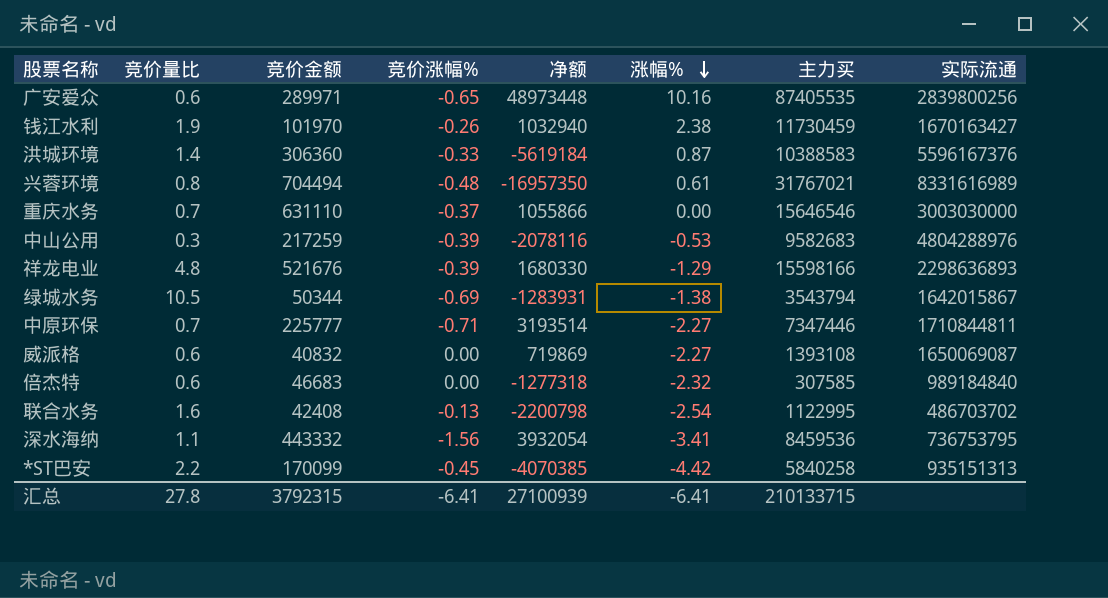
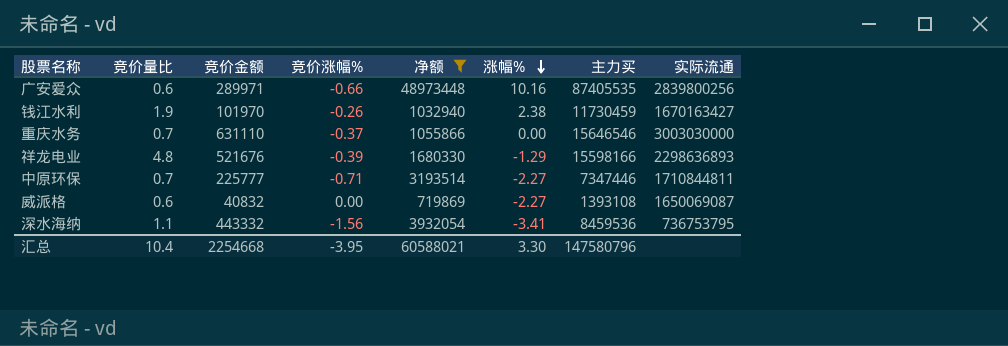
filter: none -> 净额 >= 719869
广安爱众 | 竞价涨幅%: -0.65 -> -0.66
汇总 | 竞价量比: 27.8 -> 10.4
汇总 | 竞价金额: 3792315 -> 2254668
汇总 | 竞价涨幅%: -6.41 -> -3.95
汇总 | 净额: 27100939 -> 60588021
汇总 | 涨幅%: -6.41 -> 3.30
汇总 | 主力买: 210133715 -> 147580796

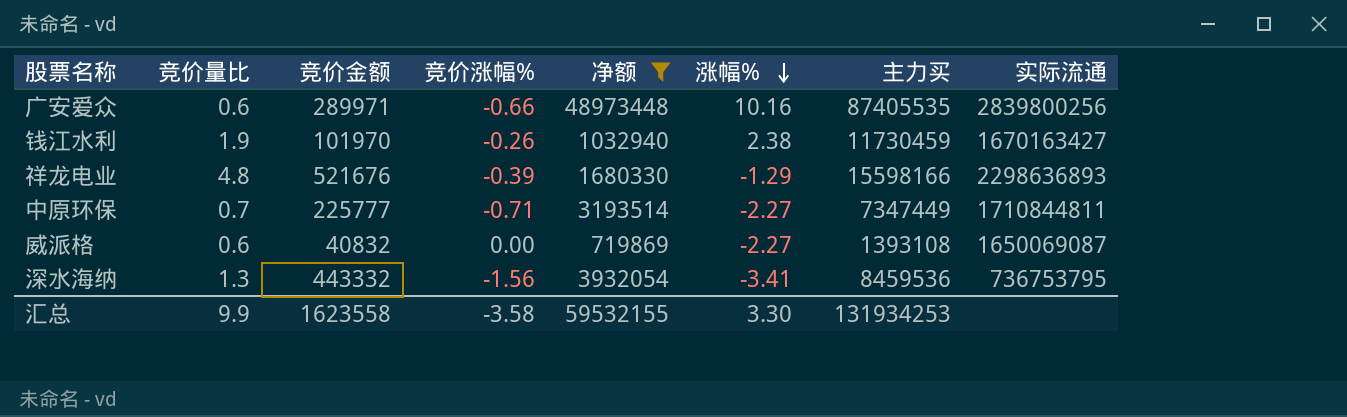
row 重庆水务: 0.7 | 631110 | -0.37 | 1055866 | 0.00 | 15646546 | 3003030000 -> none
中原环保 | 主力买: 7347446 -> 7347449
深水海纳 | 竞价量比: 1.1 -> 1.3
汇总 | 竞价量比: 10.4 -> 9.9
汇总 | 竞价金额: 2254668 -> 1623558
汇总 | 竞价涨幅%: -3.95 -> -3.58
汇总 | 净额: 60588021 -> 59532155
汇总 | 主力买: 147580796 -> 131934253

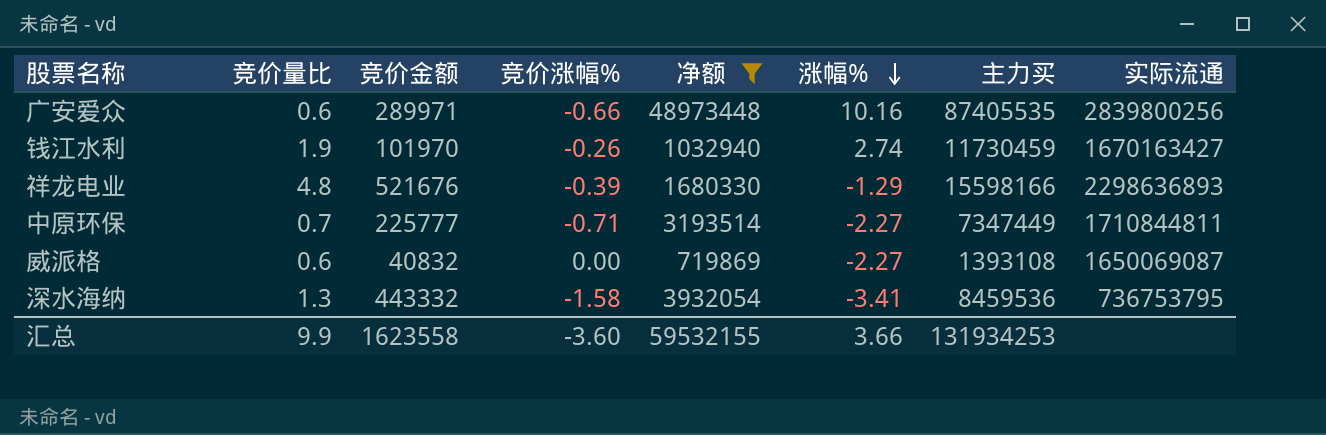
钱江水利 | 涨幅%: 2.38 -> 2.74
深水海纳 | 竞价涨幅%: -1.56 -> -1.58
汇总 | 竞价涨幅%: -3.58 -> -3.60
汇总 | 涨幅%: 3.30 -> 3.66

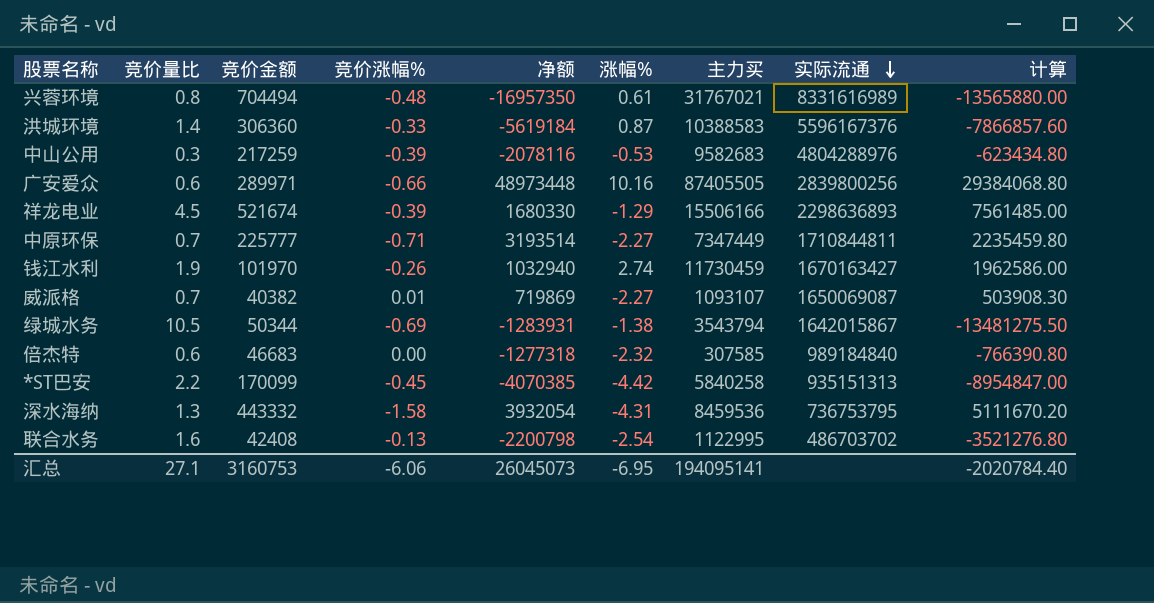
filter: 净额 >= 719869 -> none
row order: 涨幅% descending -> 实际流通 descending
column 计算 | formula: none -> [竞价量比] * [净额]
广安爱众 | 主力买: 87405535 -> 87405505
祥龙电业 | 竞价量比: 4.8 -> 4.5
祥龙电业 | 竞价金额: 521676 -> 521674
祥龙电业 | 主力买: 15598166 -> 15506166
威派格 | 竞价量比: 0.6 -> 0.7
威派格 | 竞价金额: 40832 -> 40382
威派格 | 竞价涨幅%: 0.00 -> 0.01
威派格 | 主力买: 1393108 -> 1093107
深水海纳 | 涨幅%: -3.41 -> -4.31
汇总 | 竞价量比: 9.9 -> 27.1
汇总 | 竞价金额: 1623558 -> 3160753
汇总 | 竞价涨幅%: -3.60 -> -6.06
汇总 | 净额: 59532155 -> 26045073
汇总 | 涨幅%: 3.66 -> -6.95
汇总 | 主力买: 131934253 -> 194095141

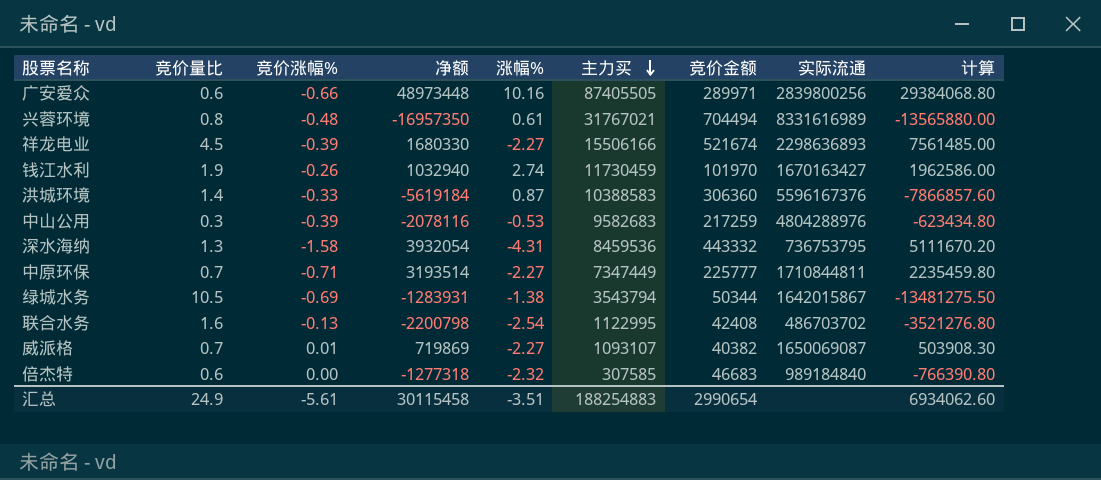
row order: 实际流通 descending -> 主力买 descending
column 竞价金额 | position: 3 -> 7
row *ST巴安: 2.2 | 170099 | -0.45 | -4070385 | -4.42 | 5840258 | 935151313 | -8954847.00 -> none
祥龙电业 | 涨幅%: -1.29 -> -2.27
汇总 | 竞价量比: 27.1 -> 24.9
汇总 | 竞价涨幅%: -6.06 -> -5.61
汇总 | 净额: 26045073 -> 30115458
汇总 | 涨幅%: -6.95 -> -3.51
汇总 | 主力买: 194095141 -> 188254883
汇总 | 竞价金额: 3160753 -> 2990654
汇总 | 计算: -2020784.40 -> 6934062.60

